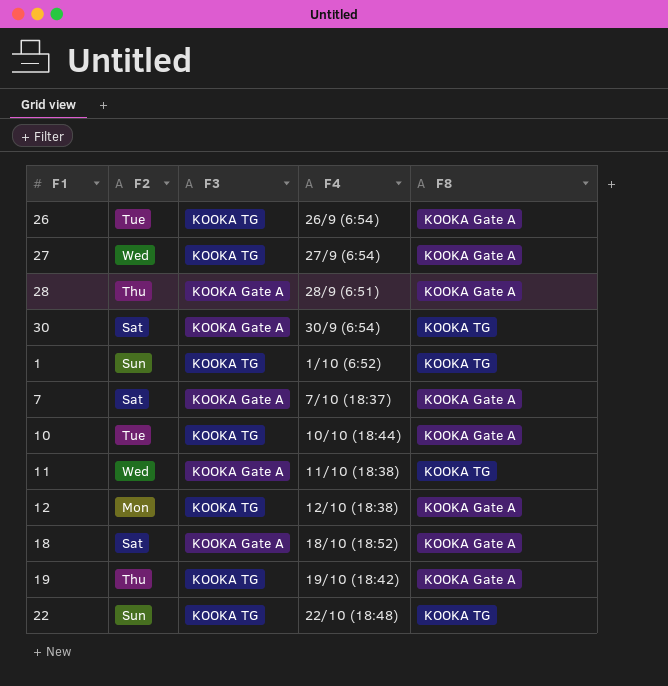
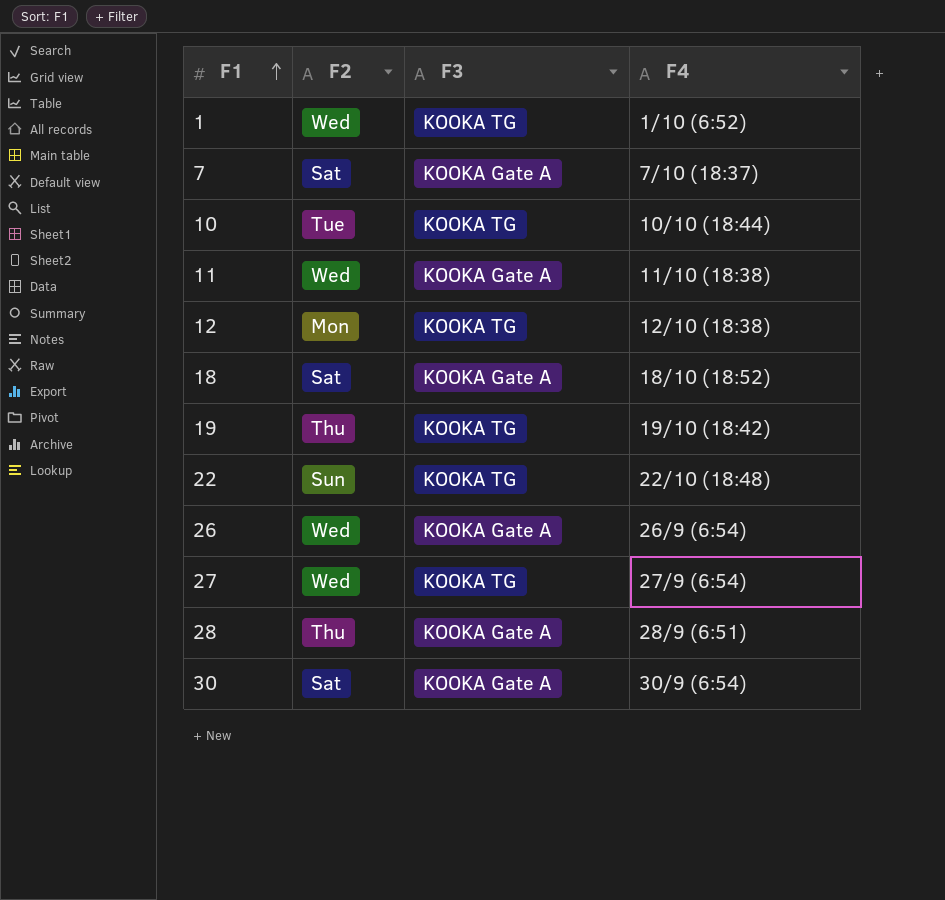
row order: none -> F1 ascending
column F8 | position: 5 -> none
1 | F2: Sun -> Wed
26 | F2: Tue -> Wed
26 | F3: KOOKA TG -> KOOKA Gate A

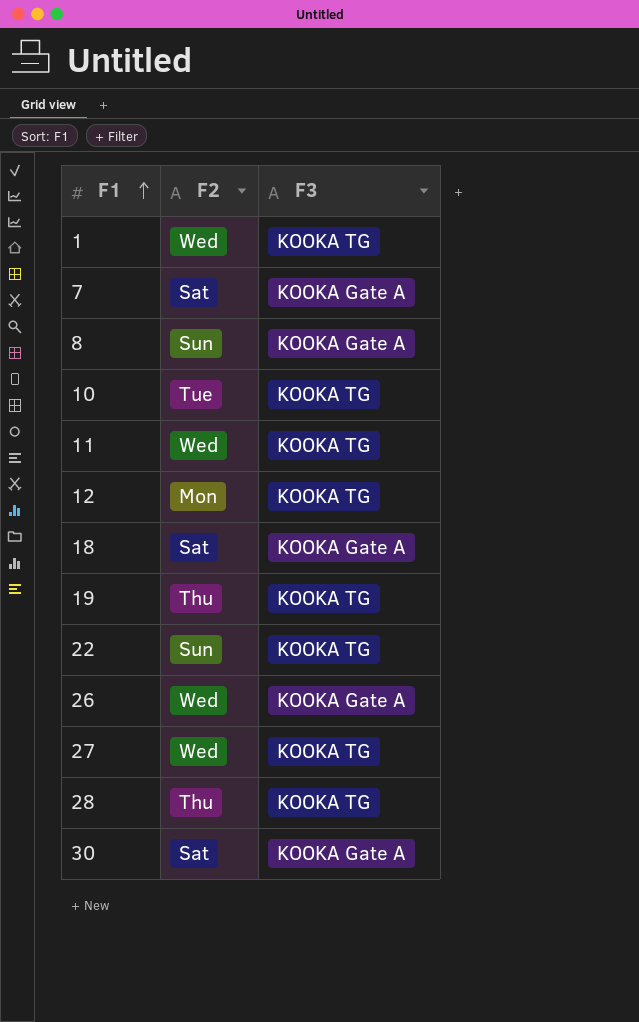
column F4 | position: 4 -> none
row 8: none -> Sun | KOOKA Gate A
11 | F3: KOOKA Gate A -> KOOKA TG
28 | F3: KOOKA Gate A -> KOOKA TG

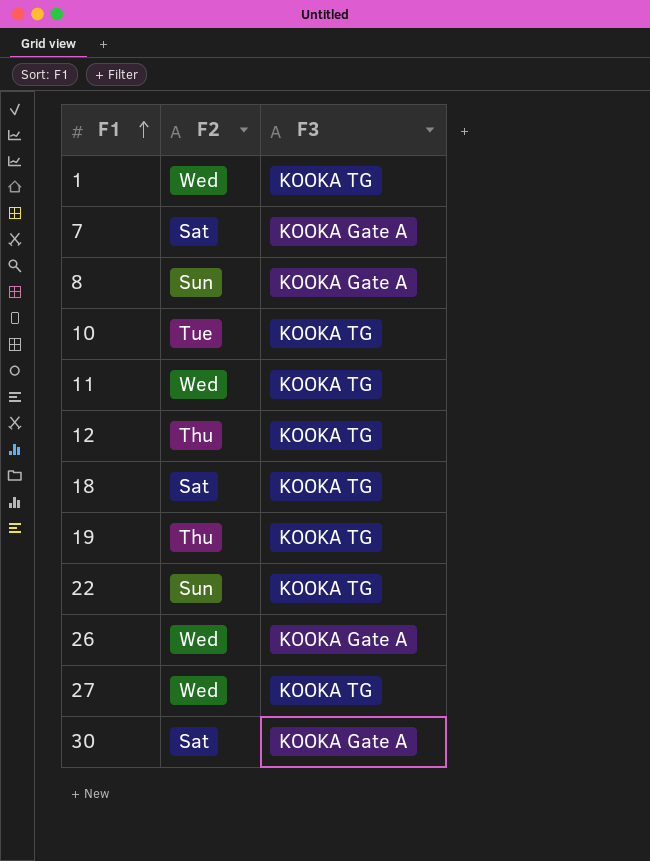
row 28: Thu | KOOKA TG -> none
12 | F2: Mon -> Thu
18 | F3: KOOKA Gate A -> KOOKA TG

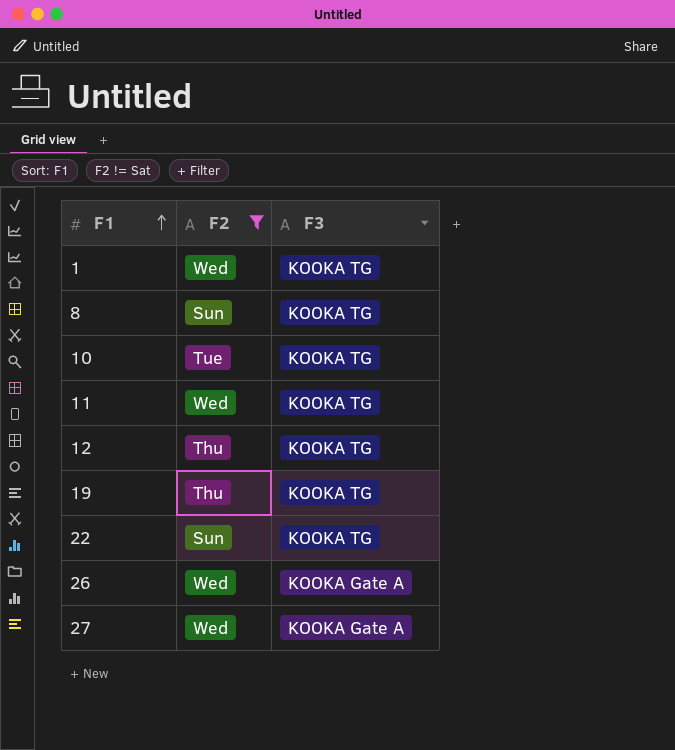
filter: none -> F2 != Sat
8 | F3: KOOKA Gate A -> KOOKA TG
27 | F3: KOOKA TG -> KOOKA Gate A

